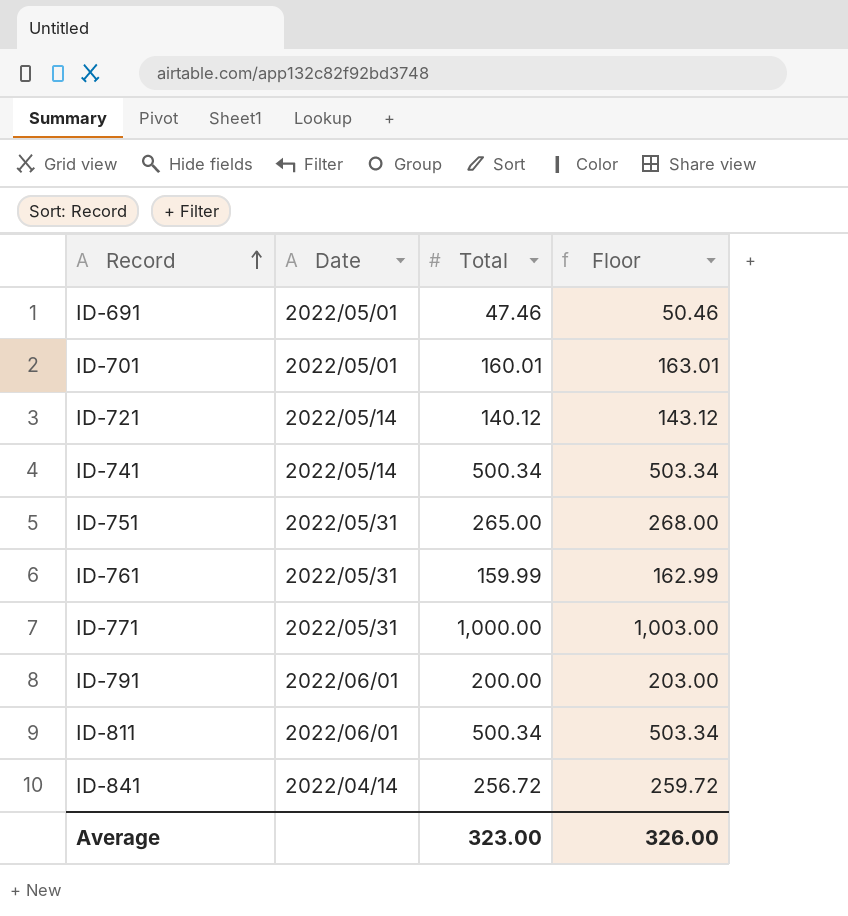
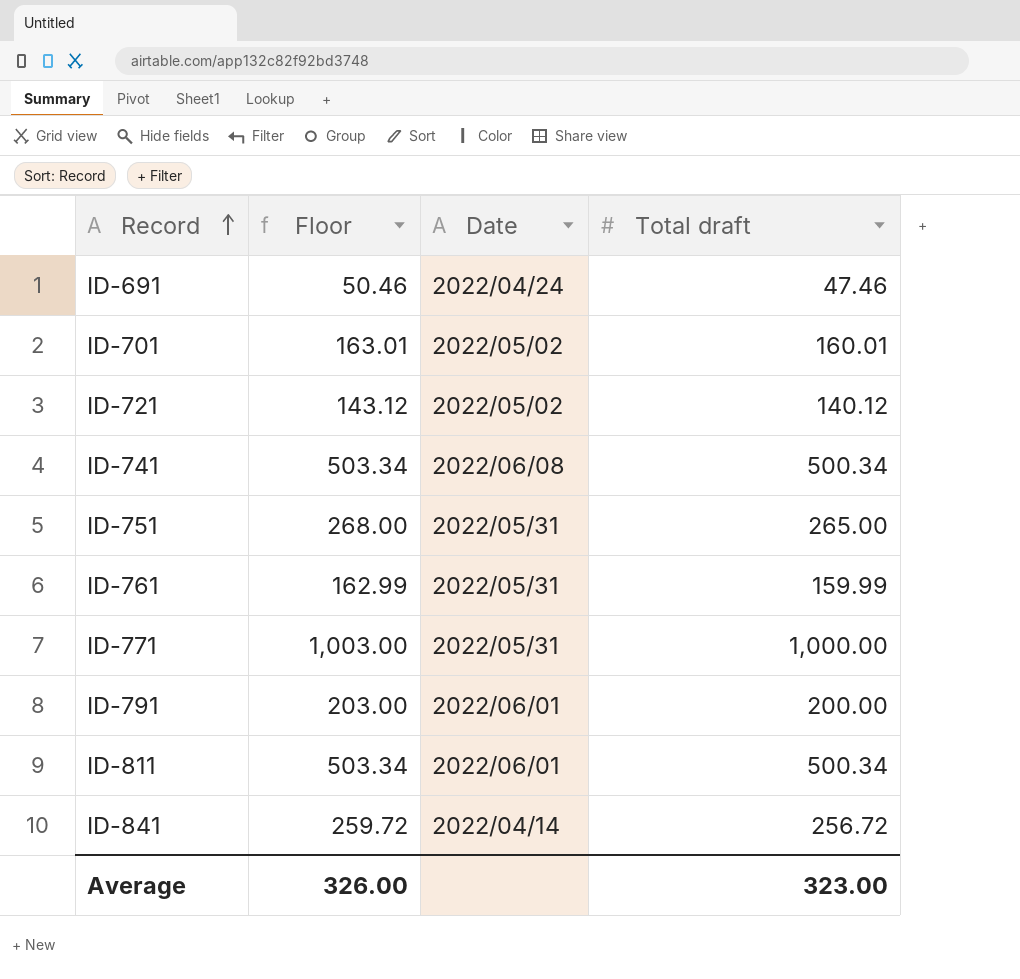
column Floor | position: 4 -> 2
column name: Total -> Total draft
ID-691 | Date: 2022/05/01 -> 2022/04/24
ID-701 | Date: 2022/05/01 -> 2022/05/02
ID-721 | Date: 2022/05/14 -> 2022/05/02
ID-741 | Date: 2022/05/14 -> 2022/06/08

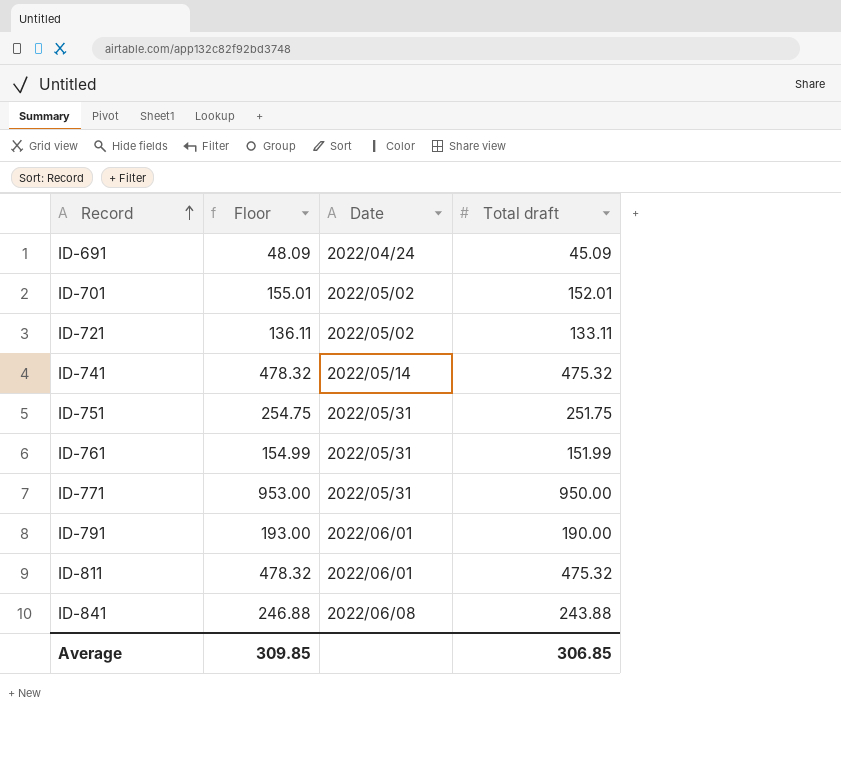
ID-691 | Floor: 50.46 -> 48.09
ID-691 | Total draft: 47.46 -> 45.09
ID-701 | Floor: 163.01 -> 155.01
ID-701 | Total draft: 160.01 -> 152.01
ID-721 | Floor: 143.12 -> 136.11
ID-721 | Total draft: 140.12 -> 133.11
ID-741 | Floor: 503.34 -> 478.32
ID-741 | Date: 2022/06/08 -> 2022/05/14
ID-741 | Total draft: 500.34 -> 475.32
ID-751 | Floor: 268.00 -> 254.75
ID-751 | Total draft: 265.00 -> 251.75
ID-761 | Floor: 162.99 -> 154.99
ID-761 | Total draft: 159.99 -> 151.99
ID-771 | Floor: 1,003.00 -> 953.00
ID-771 | Total draft: 1,000.00 -> 950.00
ID-791 | Floor: 203.00 -> 193.00
ID-791 | Total draft: 200.00 -> 190.00
ID-811 | Floor: 503.34 -> 478.32
ID-811 | Total draft: 500.34 -> 475.32
ID-841 | Floor: 259.72 -> 246.88
ID-841 | Date: 2022/04/14 -> 2022/06/08
ID-841 | Total draft: 256.72 -> 243.88
Average | Floor: 326.00 -> 309.85
Average | Total draft: 323.00 -> 306.85

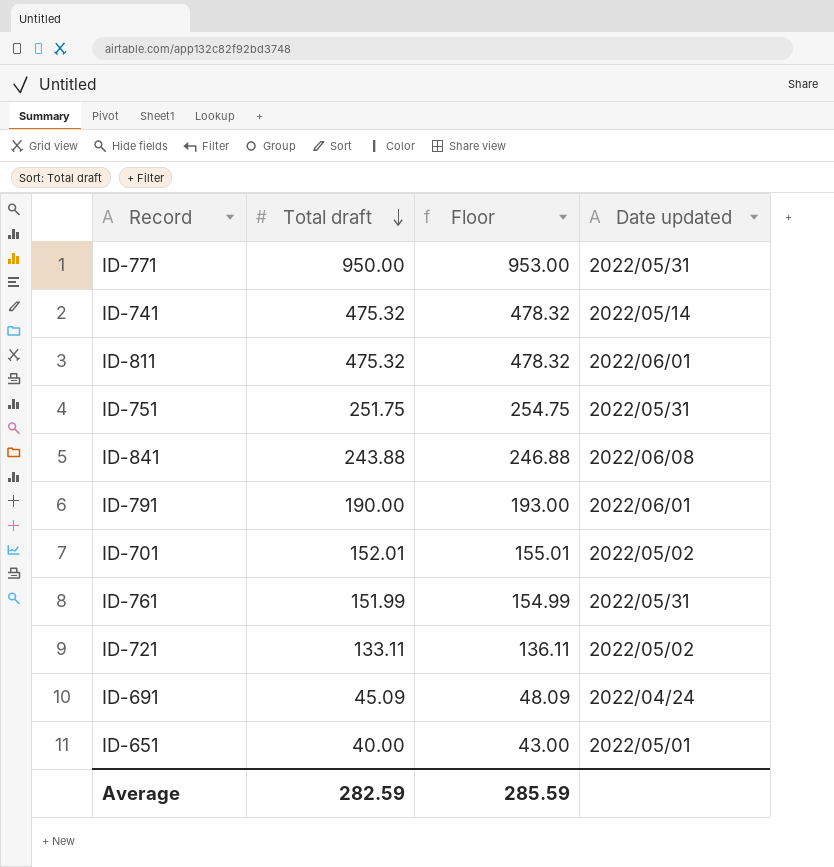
row order: Record ascending -> Total draft descending
column Total draft | position: 4 -> 2
column name: Date -> Date updated
row ID-651: none -> 40.00 | 43.00 | 2022/05/01
Average | Total draft: 306.85 -> 282.59
Average | Floor: 309.85 -> 285.59

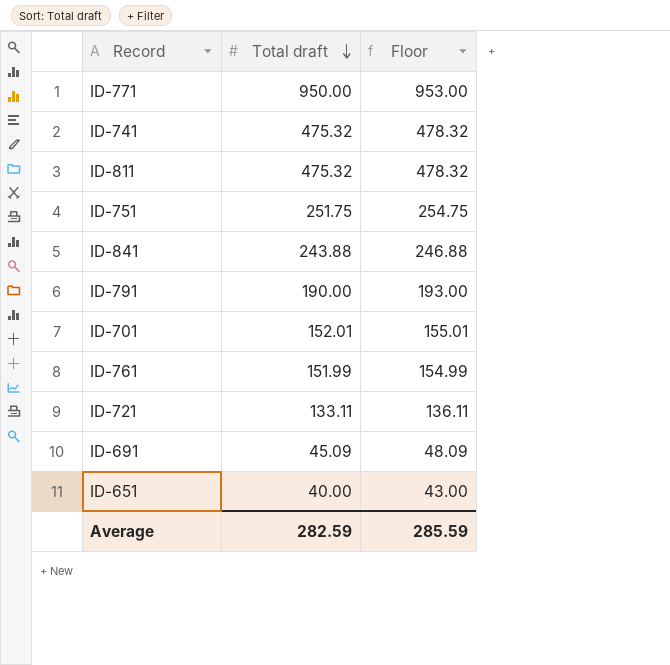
column Date updated | position: 4 -> none

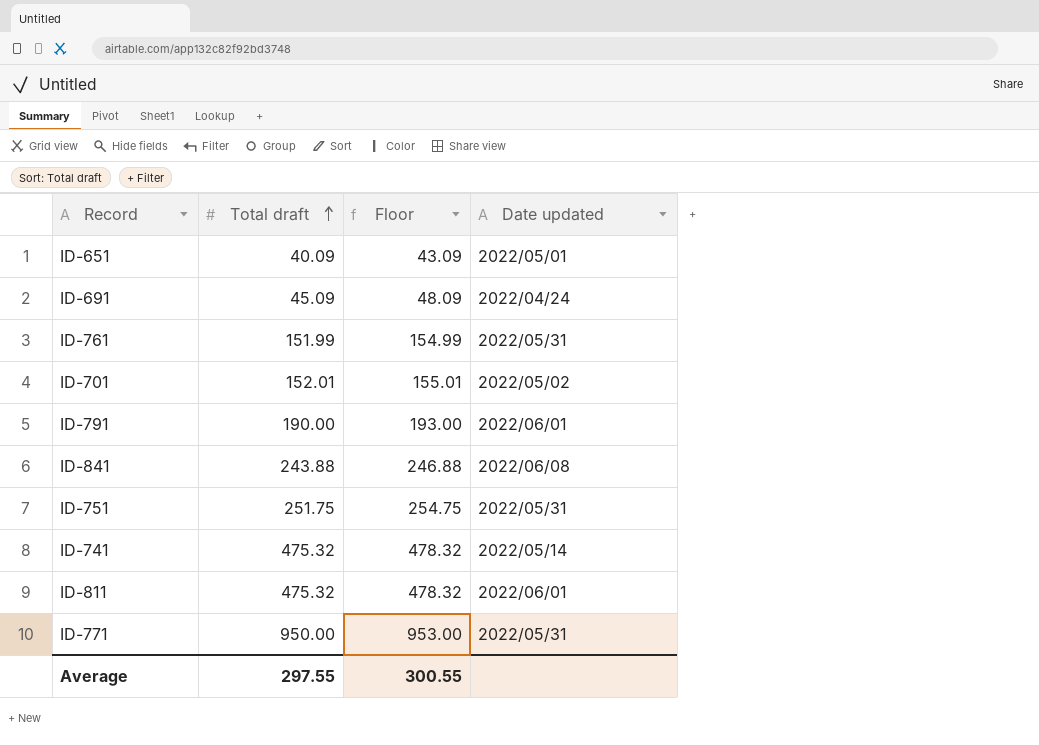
row order: Total draft descending -> Total draft ascending
column Date updated | position: none -> 4
row ID-721: 133.11 | 136.11 -> none
ID-651 | Total draft: 40.00 -> 40.09
ID-651 | Floor: 43.00 -> 43.09
Average | Total draft: 282.59 -> 297.55
Average | Floor: 285.59 -> 300.55

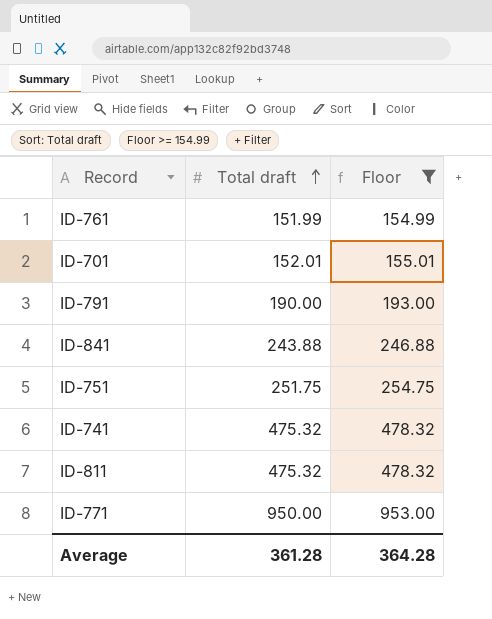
filter: none -> Floor >= 154.99
column Date updated | position: 4 -> none
Average | Total draft: 297.55 -> 361.28
Average | Floor: 300.55 -> 364.28

